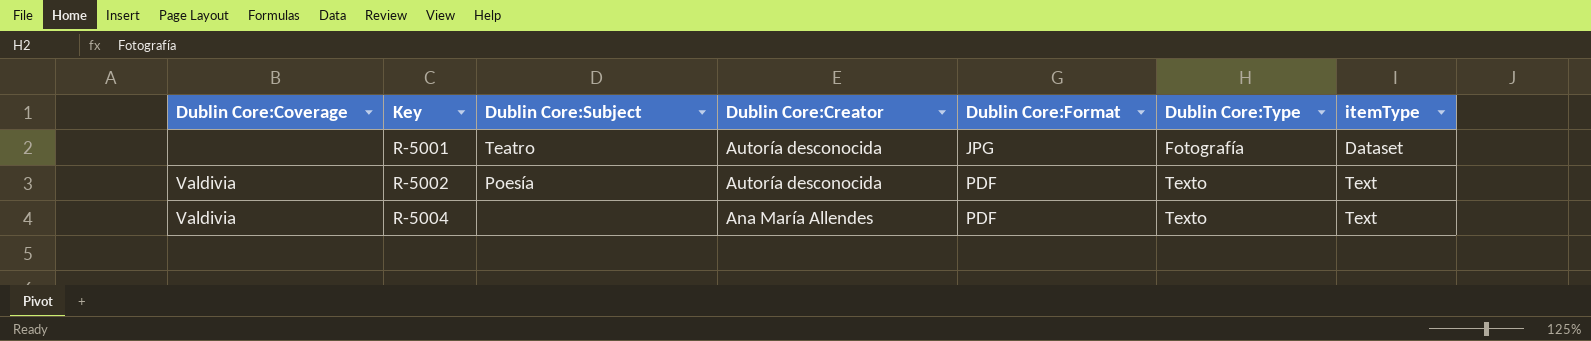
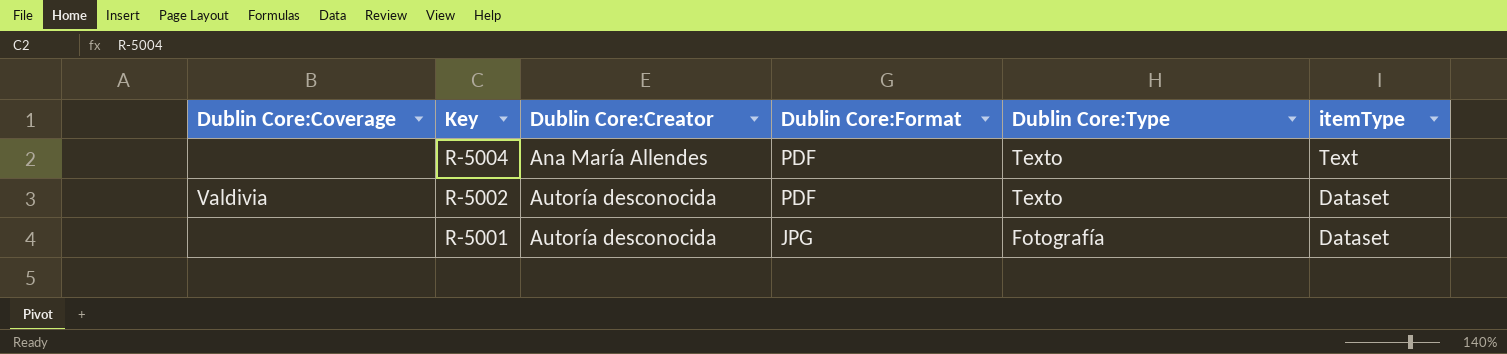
row order: Key ascending -> Key descending
column Dublin Core:Subject | position: 3 -> none
R-5004 | Dublin Core:Coverage: Valdivia -> none
R-5002 | itemType: Text -> Dataset

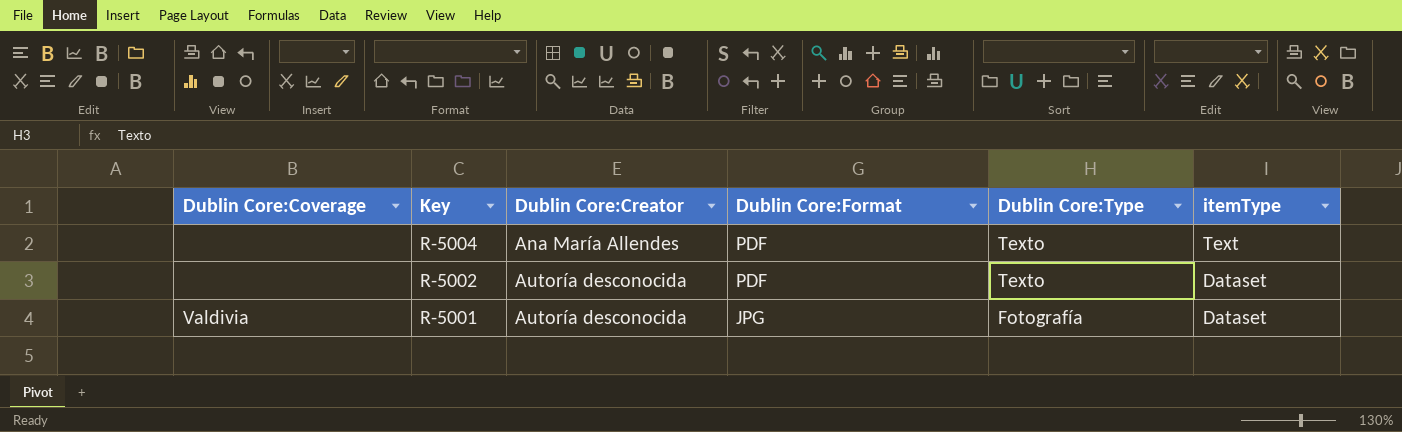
R-5002 | Dublin Core:Coverage: Valdivia -> none
R-5001 | Dublin Core:Coverage: none -> Valdivia

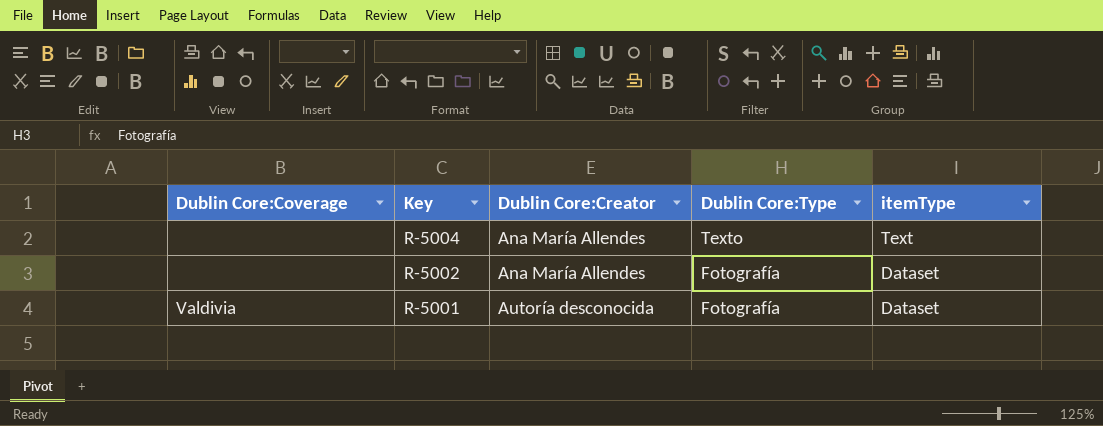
column Dublin Core:Format | position: 4 -> none
R-5002 | Dublin Core:Creator: Autoría desconocida -> Ana María Allendes
R-5002 | Dublin Core:Type: Texto -> Fotografía

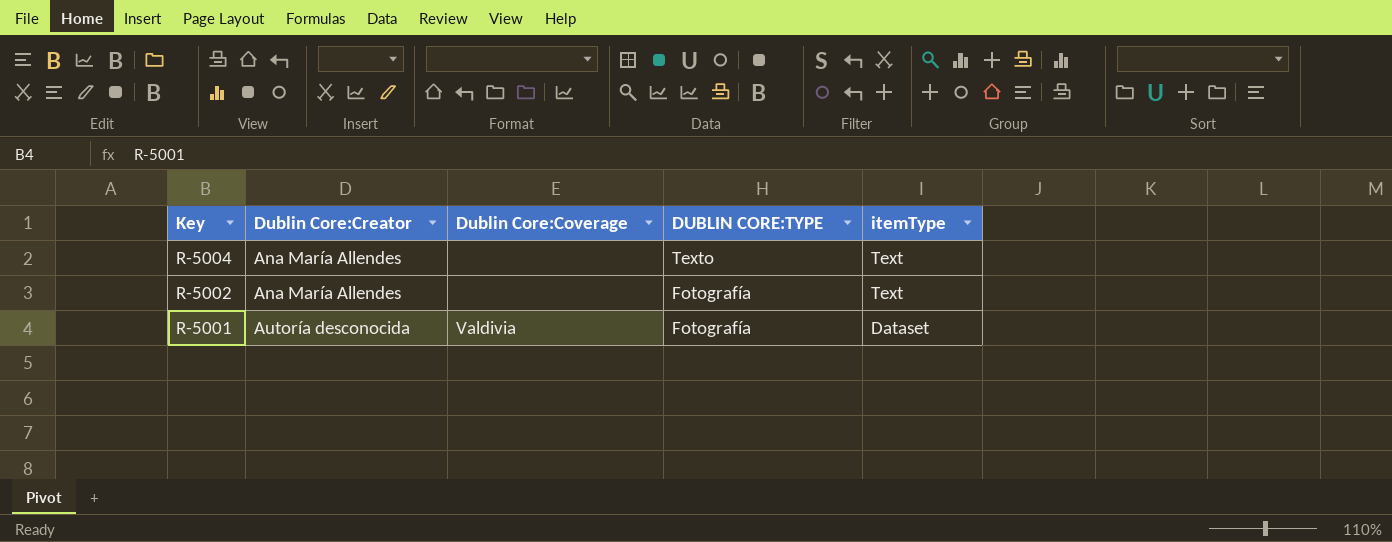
column Dublin Core:Coverage | position: 1 -> 3
column name: Dublin Core:Type -> DUBLIN CORE:TYPE
R-5002 | itemType: Dataset -> Text

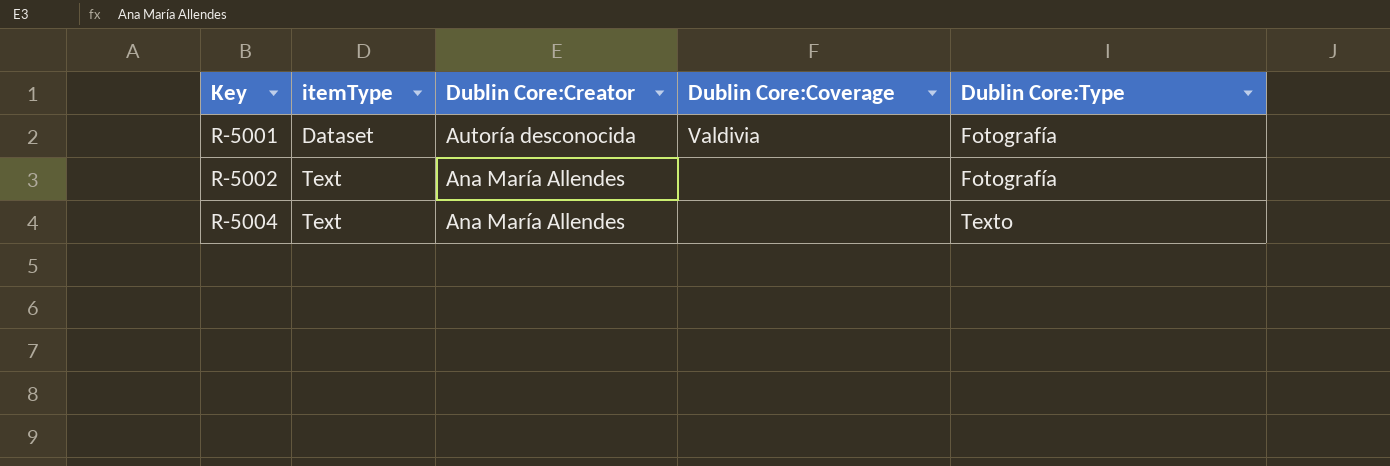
row order: Key descending -> Key ascending
column itemType | position: 5 -> 2
column name: DUBLIN CORE:TYPE -> Dublin Core:Type

